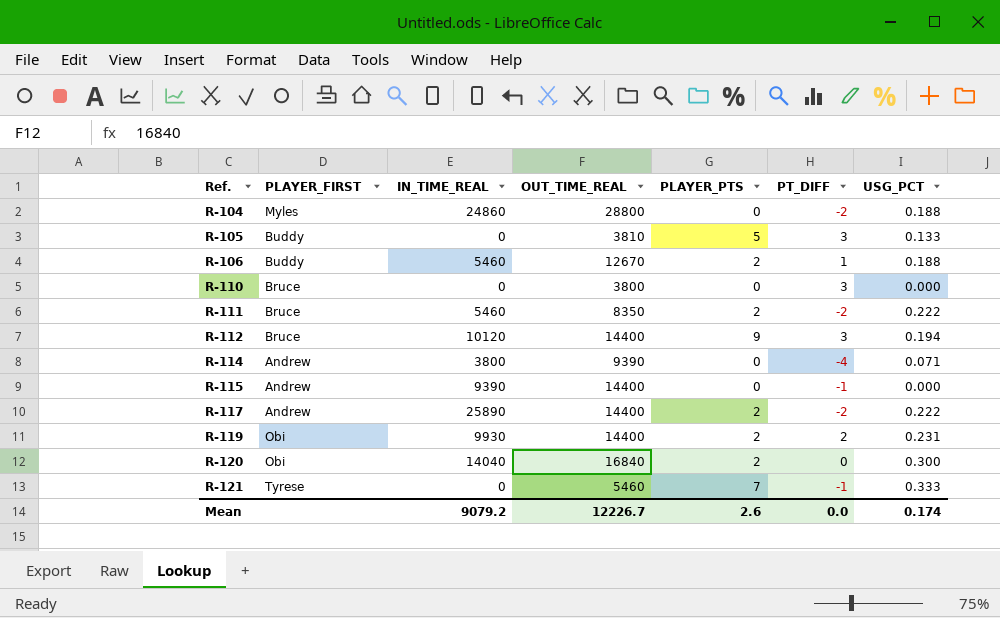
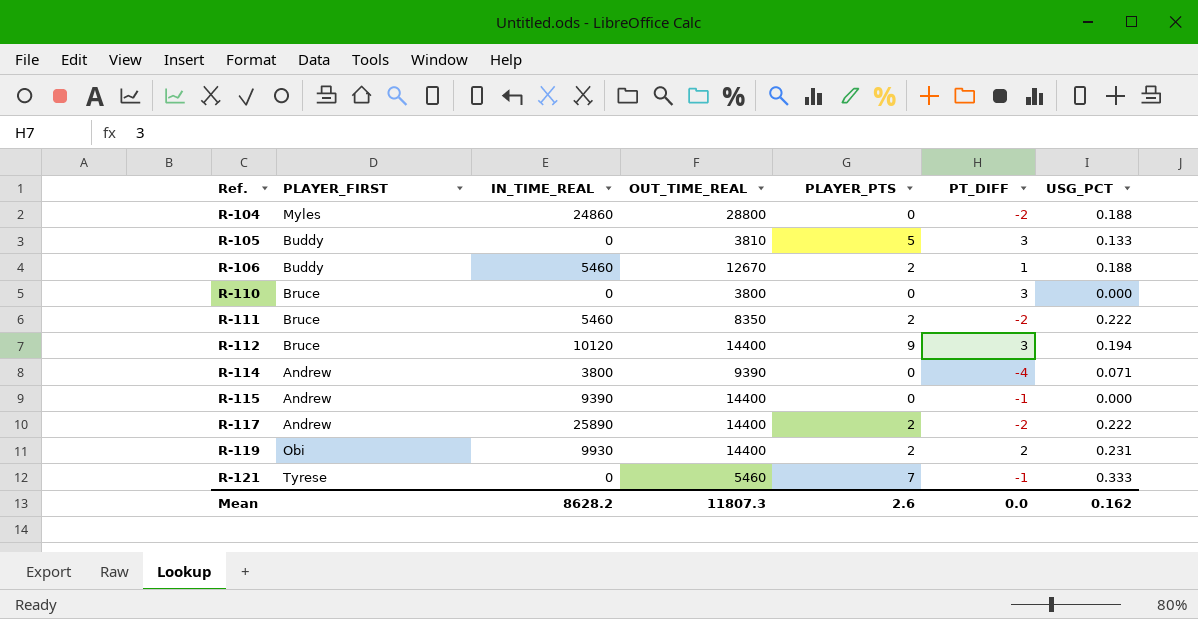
row R-120: Obi | 14040 | 16840 | 2 | 0 | 0.300 -> none
Mean | IN_TIME_REAL: 9079.2 -> 8628.2
Mean | OUT_TIME_REAL: 12226.7 -> 11807.3
Mean | USG_PCT: 0.174 -> 0.162

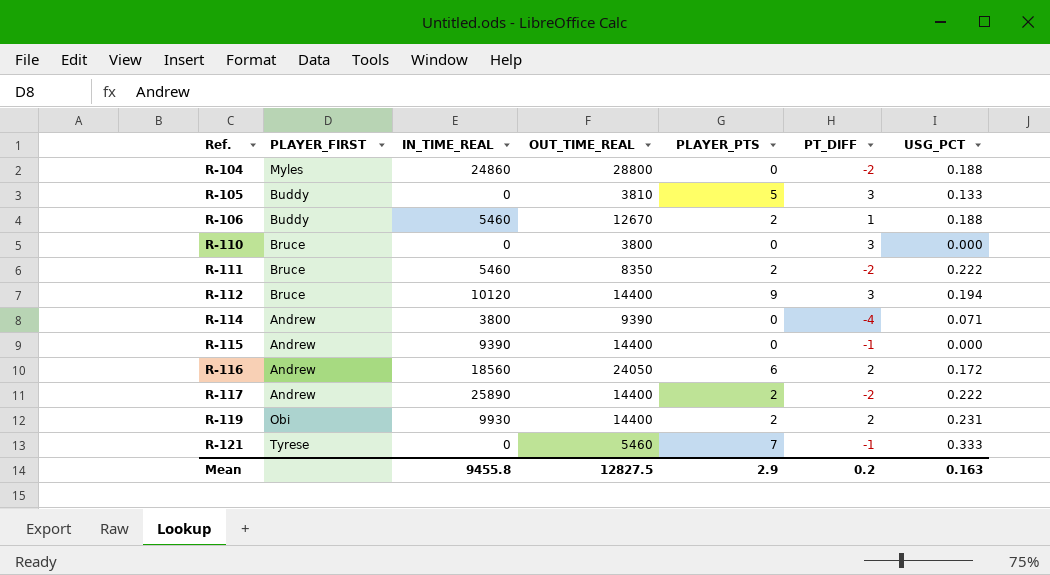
row R-116: none -> Andrew | 18560 | 24050 | 6 | 2 | 0.172
Mean | IN_TIME_REAL: 8628.2 -> 9455.8
Mean | OUT_TIME_REAL: 11807.3 -> 12827.5
Mean | PLAYER_PTS: 2.6 -> 2.9
Mean | PT_DIFF: 0.0 -> 0.2
Mean | USG_PCT: 0.162 -> 0.163

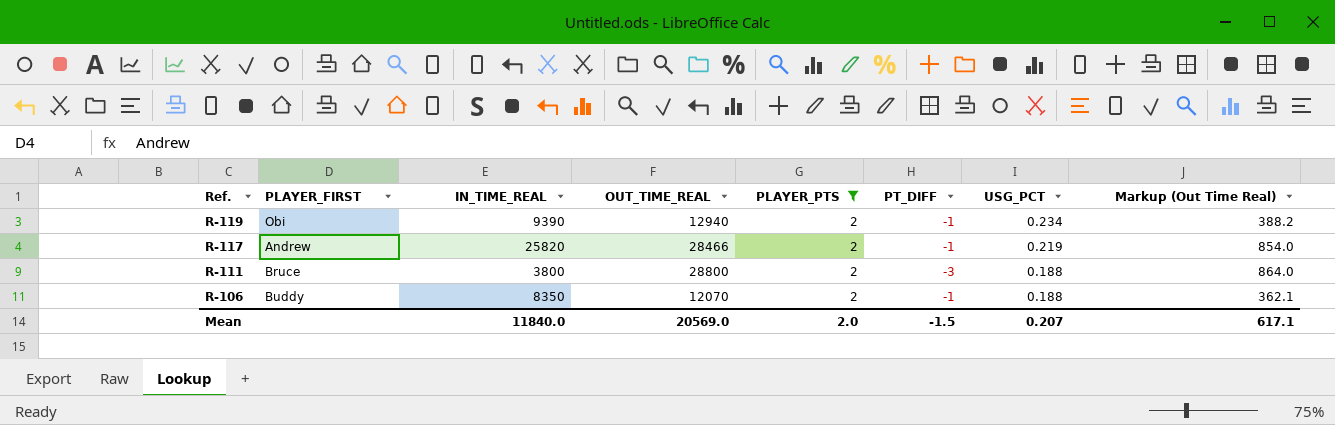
filter: none -> PLAYER_PTS = 2
row order: Ref. ascending -> Ref. descending
column Markup (Out Time Real) | formula: none -> [OUT_TIME_REAL] * 0.03
R-119 | IN_TIME_REAL: 9930 -> 9390
R-119 | OUT_TIME_REAL: 14400 -> 12940
R-119 | PT_DIFF: 2 -> -1
R-119 | USG_PCT: 0.231 -> 0.234
R-117 | IN_TIME_REAL: 25890 -> 25820
R-117 | OUT_TIME_REAL: 14400 -> 28466
R-117 | PT_DIFF: -2 -> -1
R-117 | USG_PCT: 0.222 -> 0.219
R-111 | IN_TIME_REAL: 5460 -> 3800
R-111 | OUT_TIME_REAL: 8350 -> 28800
R-111 | PT_DIFF: -2 -> -3
R-111 | USG_PCT: 0.222 -> 0.188
R-106 | IN_TIME_REAL: 5460 -> 8350
R-106 | OUT_TIME_REAL: 12670 -> 12070
R-106 | PT_DIFF: 1 -> -1
Mean | IN_TIME_REAL: 9455.8 -> 11840.0
Mean | OUT_TIME_REAL: 12827.5 -> 20569.0
Mean | PLAYER_PTS: 2.9 -> 2.0
Mean | PT_DIFF: 0.2 -> -1.5
Mean | USG_PCT: 0.163 -> 0.207

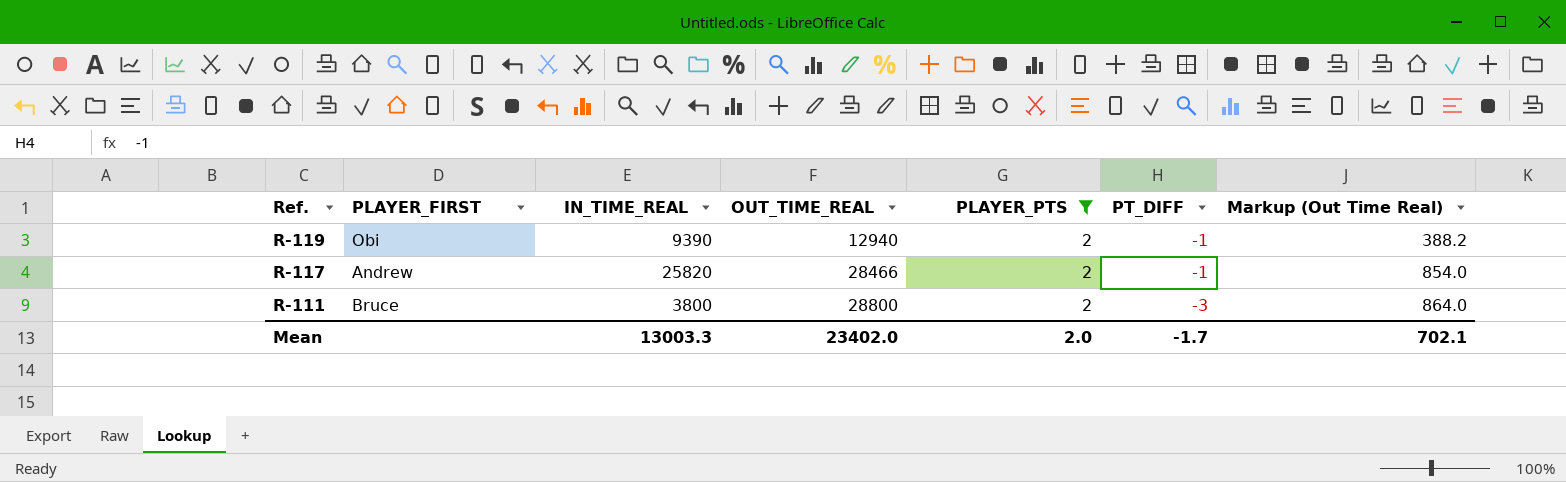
column USG_PCT | position: 7 -> none
row R-106: Buddy | 8350 | 12070 | 2 | -1 | 0.188 | 362.1 -> none
Mean | IN_TIME_REAL: 11840.0 -> 13003.3
Mean | OUT_TIME_REAL: 20569.0 -> 23402.0
Mean | PT_DIFF: -1.5 -> -1.7
Mean | Markup (Out Time Real): 617.1 -> 702.1

